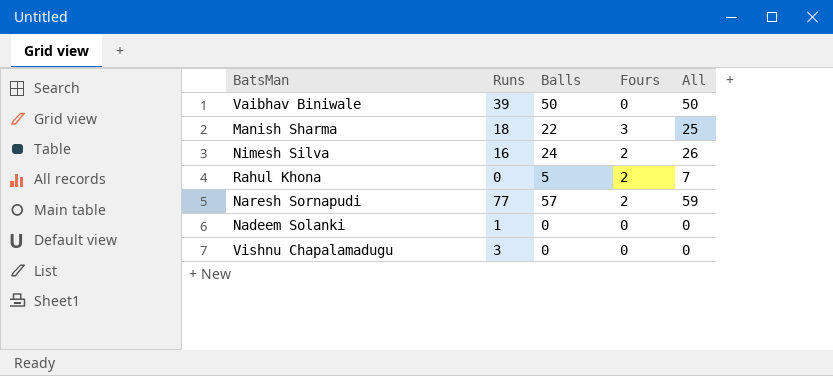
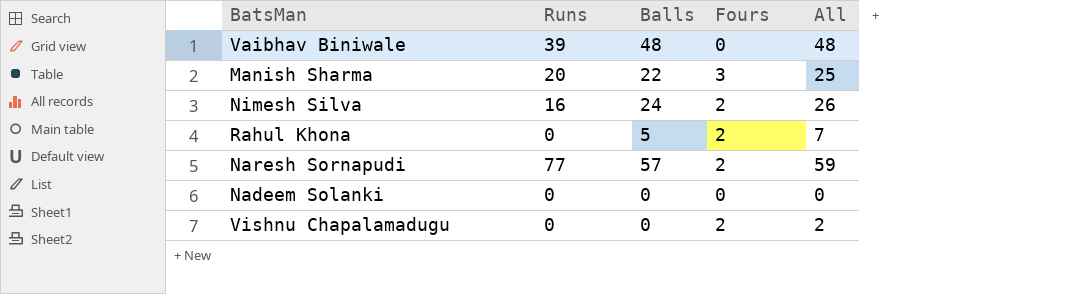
Vaibhav Biniwale | Balls: 50 -> 48
Vaibhav Biniwale | All: 50 -> 48
Manish Sharma | Runs: 18 -> 20
Nadeem Solanki | Runs: 1 -> 0
Vishnu Chapalamadugu | Runs: 3 -> 0
Vishnu Chapalamadugu | Fours: 0 -> 2
Vishnu Chapalamadugu | All: 0 -> 2

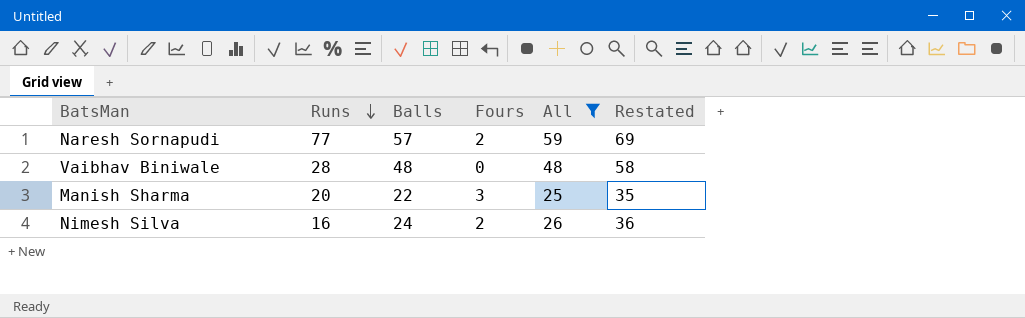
filter: none -> All >= 25
row order: none -> Runs descending
column Restated | formula: none -> [All] + 10
Vaibhav Biniwale | Runs: 39 -> 28

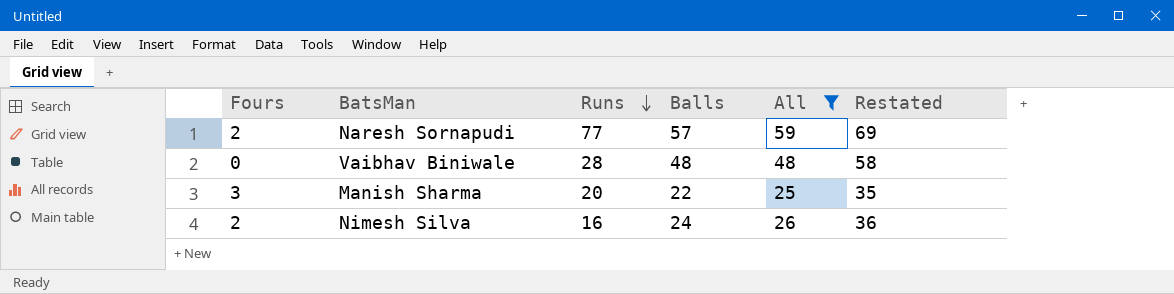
column Fours | position: 4 -> 1

